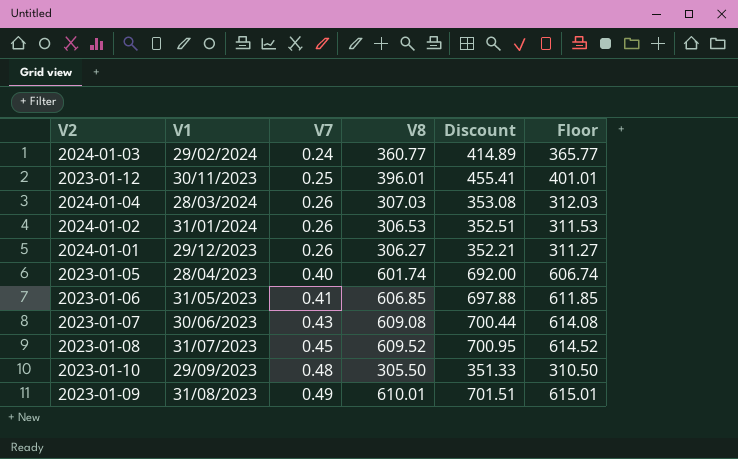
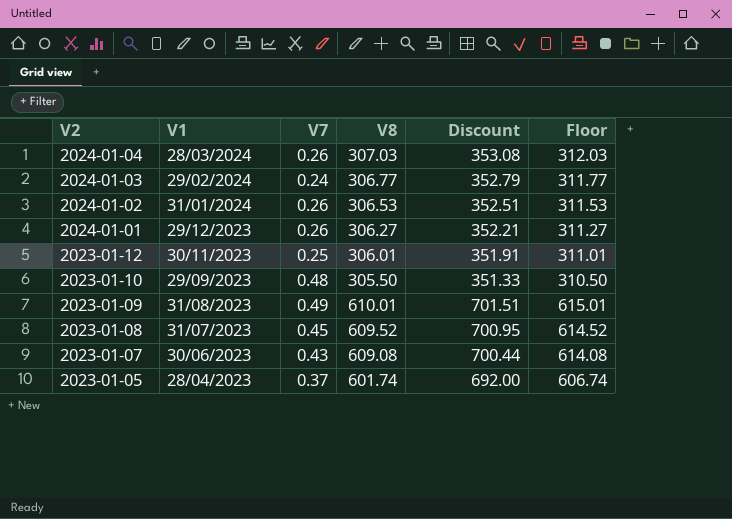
row order: V7 ascending -> V2 descending
row 2023-01-06: 31/05/2023 | 0.41 | 606.85 | 697.88 | 611.85 -> none
2024-01-03 | V8: 360.77 -> 306.77
2024-01-03 | Discount: 414.89 -> 352.79
2024-01-03 | Floor: 365.77 -> 311.77
2023-01-12 | V8: 396.01 -> 306.01
2023-01-12 | Discount: 455.41 -> 351.91
2023-01-12 | Floor: 401.01 -> 311.01
2023-01-05 | V7: 0.40 -> 0.37

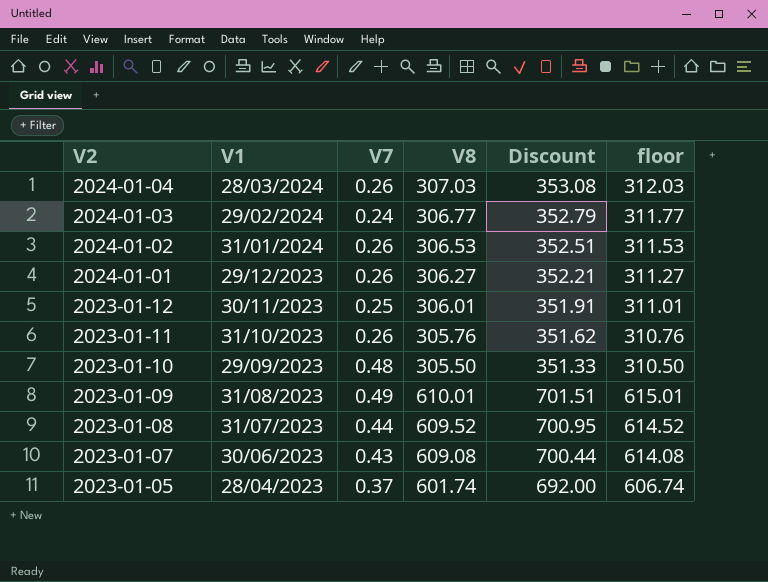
column name: Floor -> floor
row 2023-01-11: none -> 31/10/2023 | 0.26 | 305.76 | 351.62 | 310.76
2023-01-08 | V7: 0.45 -> 0.44

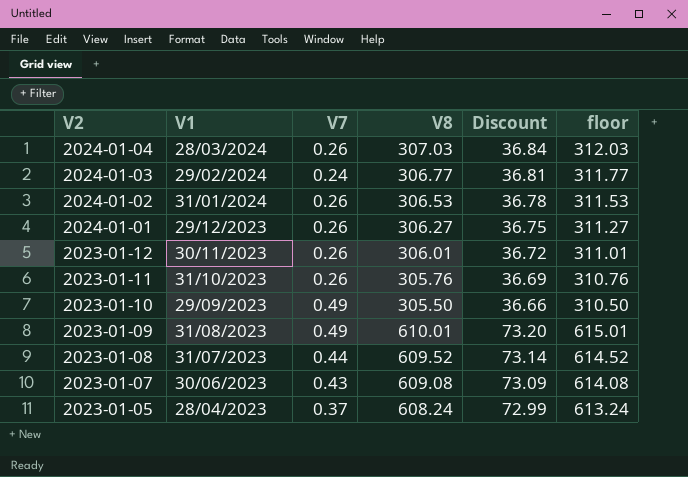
column Discount | formula: [V8] * 1.15 -> [V8] * 0.12
2023-01-12 | V7: 0.25 -> 0.26
2023-01-10 | V7: 0.48 -> 0.49
2023-01-05 | V8: 601.74 -> 608.24
2023-01-05 | floor: 606.74 -> 613.24

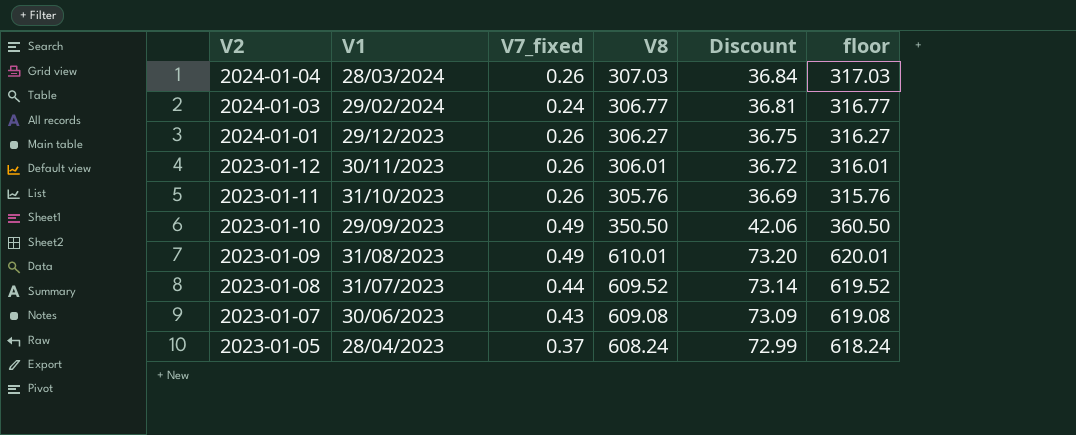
column name: V7 -> V7_fixed
column floor | formula: [V8] + 5 -> [V8] + 10
row 2024-01-02: 31/01/2024 | 0.26 | 306.53 | 36.78 | 311.53 -> none
2023-01-10 | V8: 305.50 -> 350.50
2023-01-10 | Discount: 36.66 -> 42.06

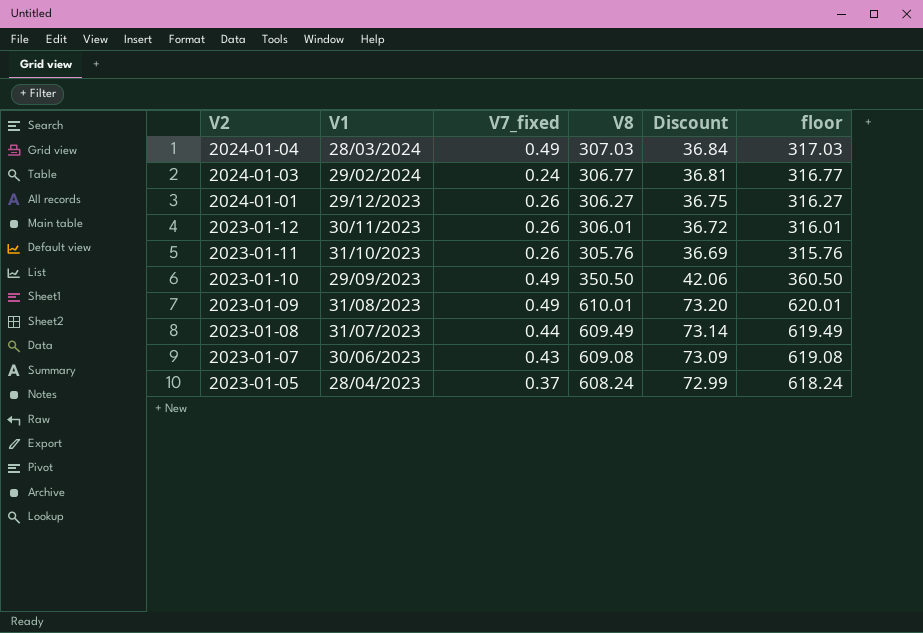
2024-01-04 | V7_fixed: 0.26 -> 0.49
2023-01-08 | V8: 609.52 -> 609.49
2023-01-08 | floor: 619.52 -> 619.49

